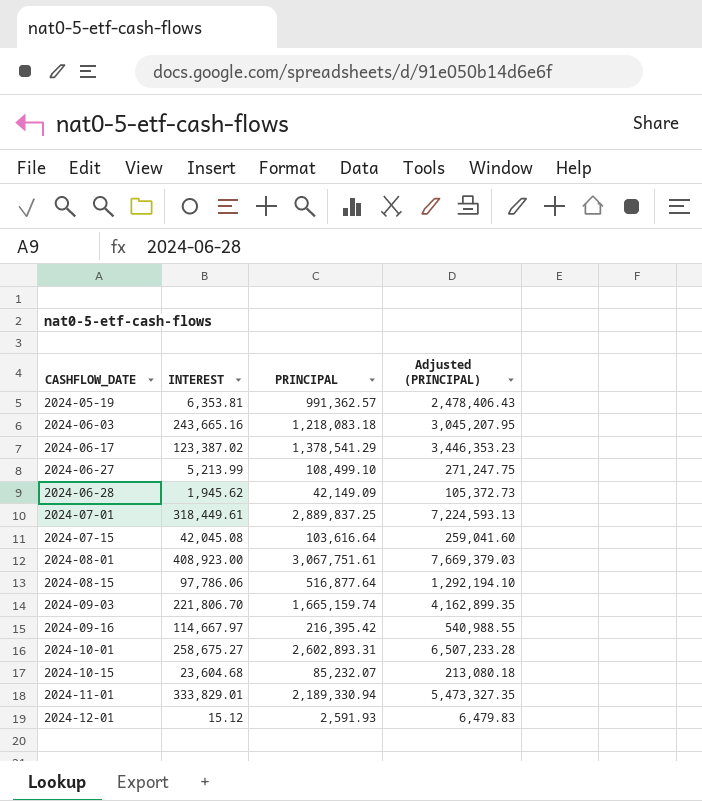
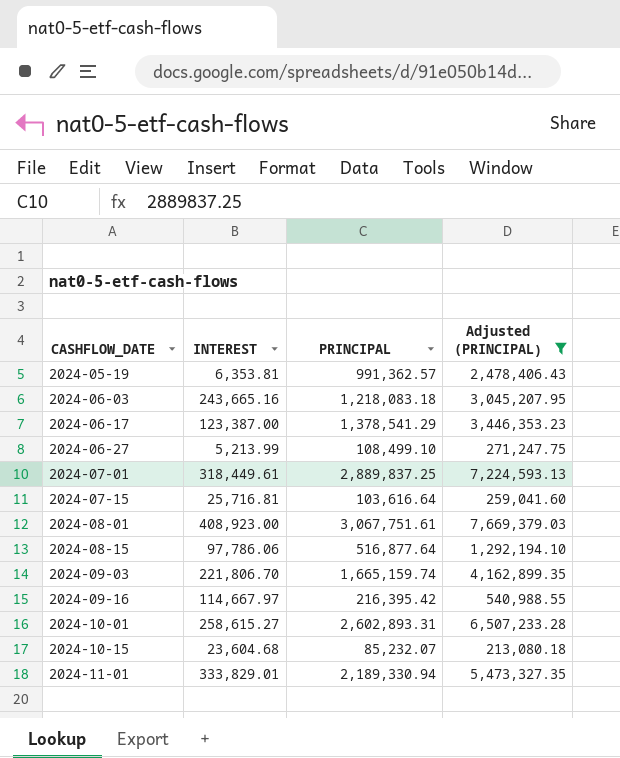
filter: none -> Adjusted (PRINCIPAL) >= 213,080.18
2024-06-17 | INTEREST: 123,387.02 -> 123,387.00
2024-07-15 | INTEREST: 42,045.08 -> 25,716.81
2024-10-01 | INTEREST: 258,675.27 -> 258,615.27

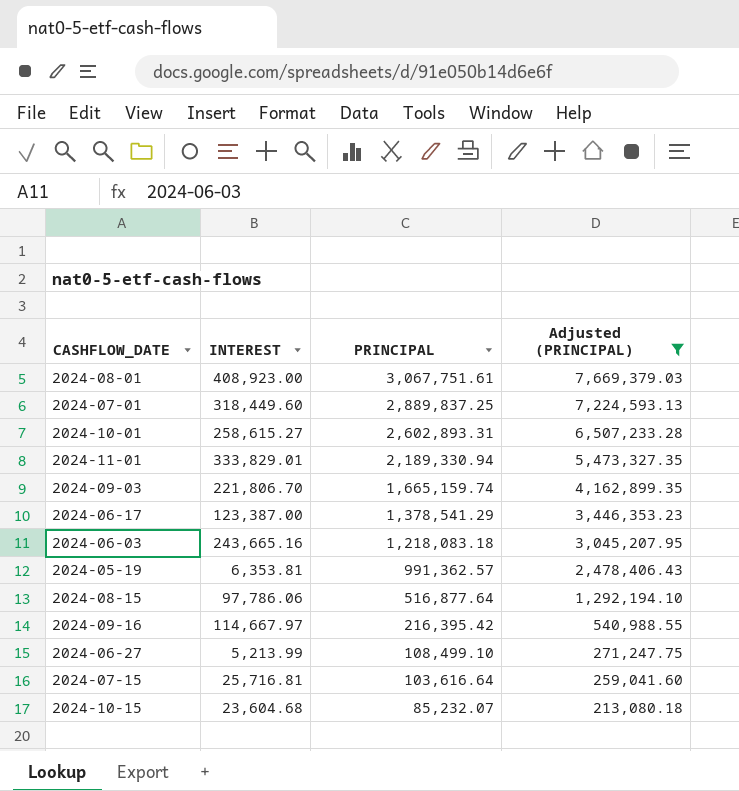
row order: CASHFLOW_DATE ascending -> PRINCIPAL descending
2024-07-01 | INTEREST: 318,449.61 -> 318,449.60

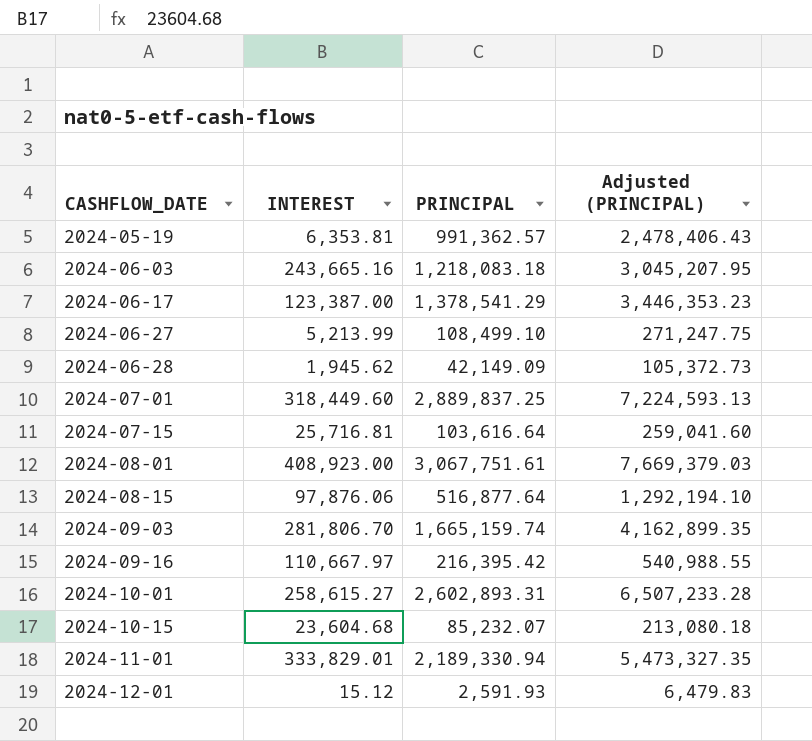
filter: Adjusted (PRINCIPAL) >= 213,080.18 -> none
row order: PRINCIPAL descending -> CASHFLOW_DATE ascending
2024-08-15 | INTEREST: 97,786.06 -> 97,876.06
2024-09-03 | INTEREST: 221,806.70 -> 281,806.70
2024-09-16 | INTEREST: 114,667.97 -> 110,667.97

